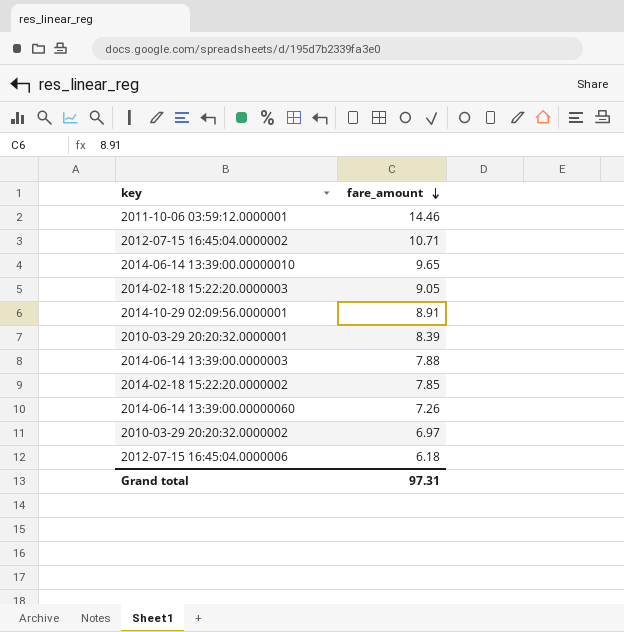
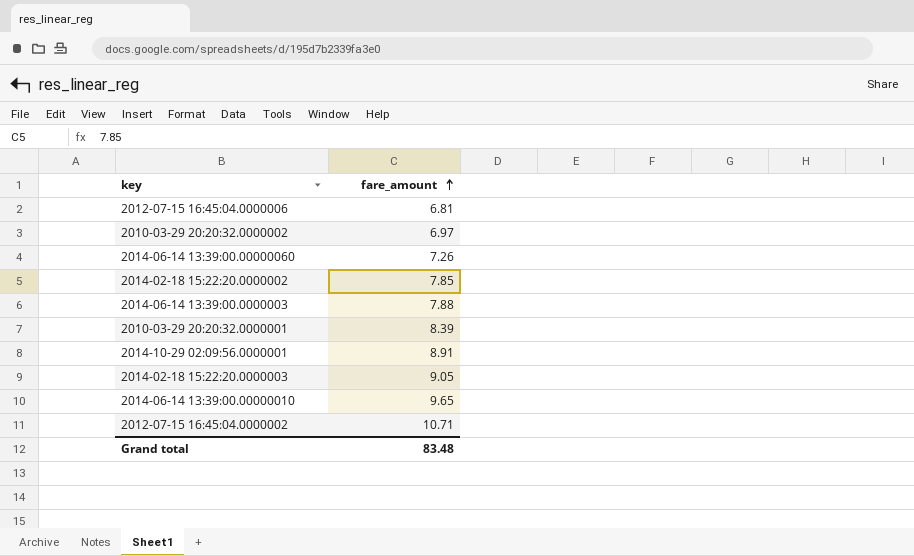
row order: fare_amount descending -> fare_amount ascending
row 2011-10-06 03:59:12.0000001: 14.46 -> none
2012-07-15 16:45:04.0000006 | fare_amount: 6.18 -> 6.81
Grand total | fare_amount: 97.31 -> 83.48

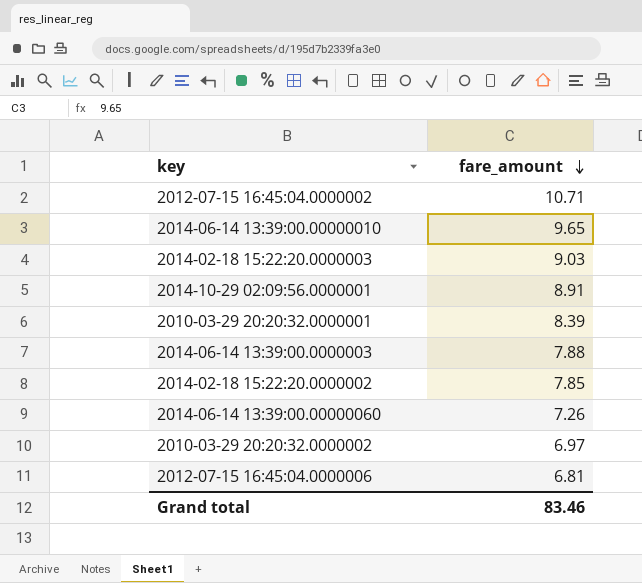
row order: fare_amount ascending -> fare_amount descending
2014-02-18 15:22:20.0000003 | fare_amount: 9.05 -> 9.03
Grand total | fare_amount: 83.48 -> 83.46

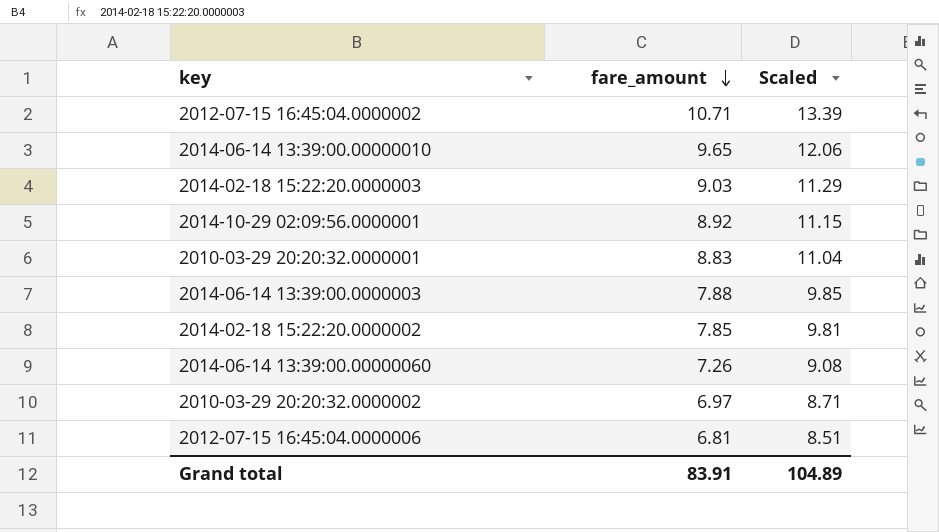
column Scaled | formula: none -> [fare_amount] * 1.25
2014-10-29 02:09:56.0000001 | fare_amount: 8.91 -> 8.92
2010-03-29 20:20:32.0000001 | fare_amount: 8.39 -> 8.83
Grand total | fare_amount: 83.46 -> 83.91

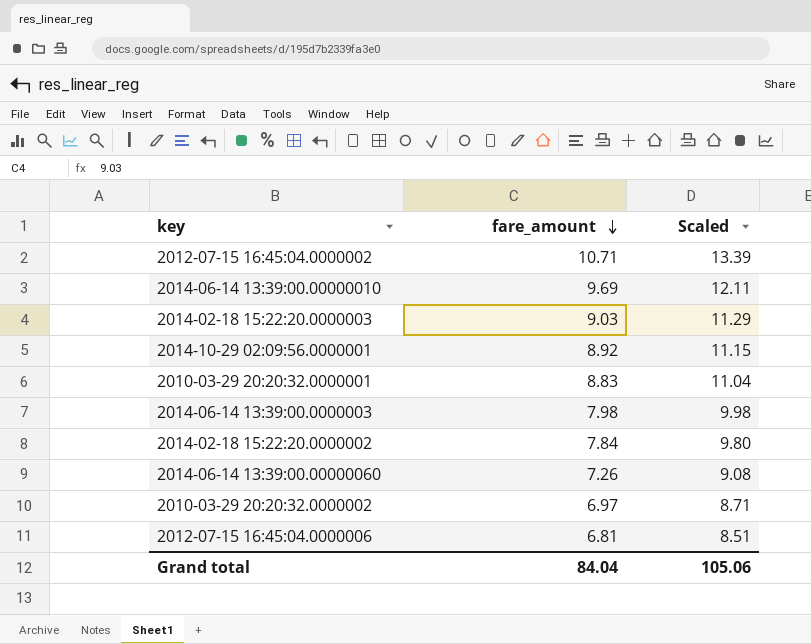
2014-06-14 13:39:00.00000010 | fare_amount: 9.65 -> 9.69
2014-06-14 13:39:00.00000010 | Scaled: 12.06 -> 12.11
2014-06-14 13:39:00.0000003 | fare_amount: 7.88 -> 7.98
2014-06-14 13:39:00.0000003 | Scaled: 9.85 -> 9.98
2014-02-18 15:22:20.0000002 | fare_amount: 7.85 -> 7.84
2014-02-18 15:22:20.0000002 | Scaled: 9.81 -> 9.80
Grand total | fare_amount: 83.91 -> 84.04
Grand total | Scaled: 104.89 -> 105.06

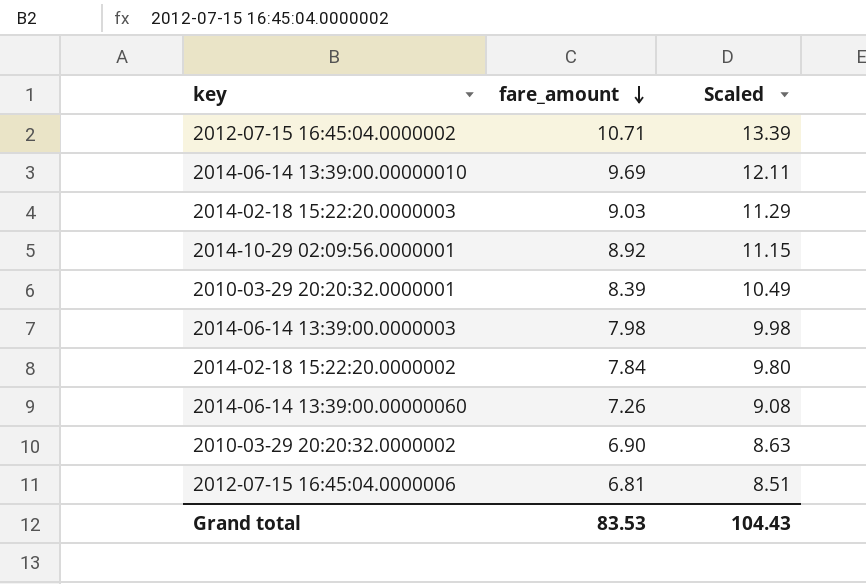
2010-03-29 20:20:32.0000001 | fare_amount: 8.83 -> 8.39
2010-03-29 20:20:32.0000001 | Scaled: 11.04 -> 10.49
2010-03-29 20:20:32.0000002 | fare_amount: 6.97 -> 6.90
2010-03-29 20:20:32.0000002 | Scaled: 8.71 -> 8.63
Grand total | fare_amount: 84.04 -> 83.53
Grand total | Scaled: 105.06 -> 104.43

